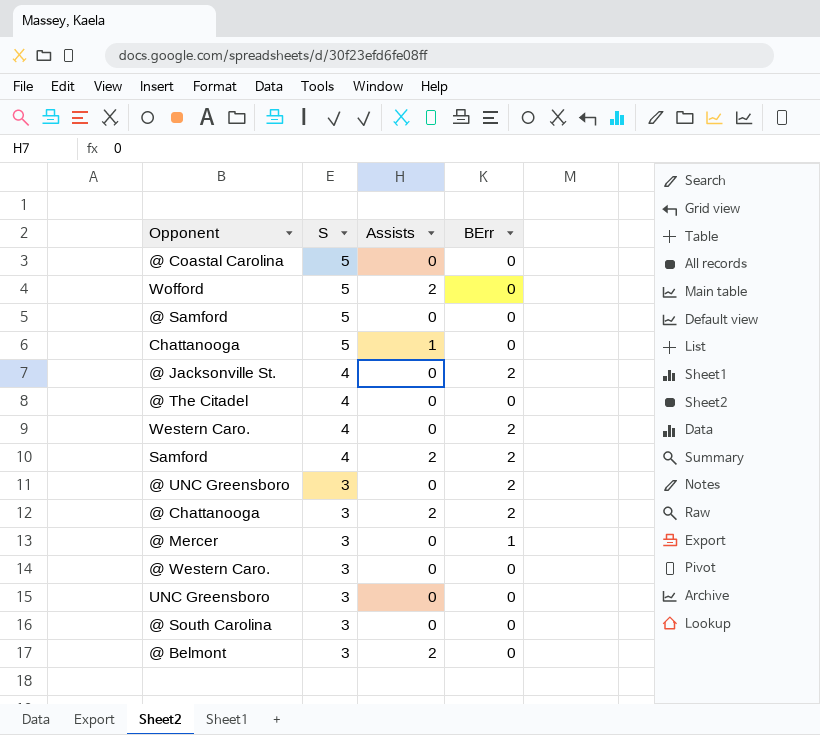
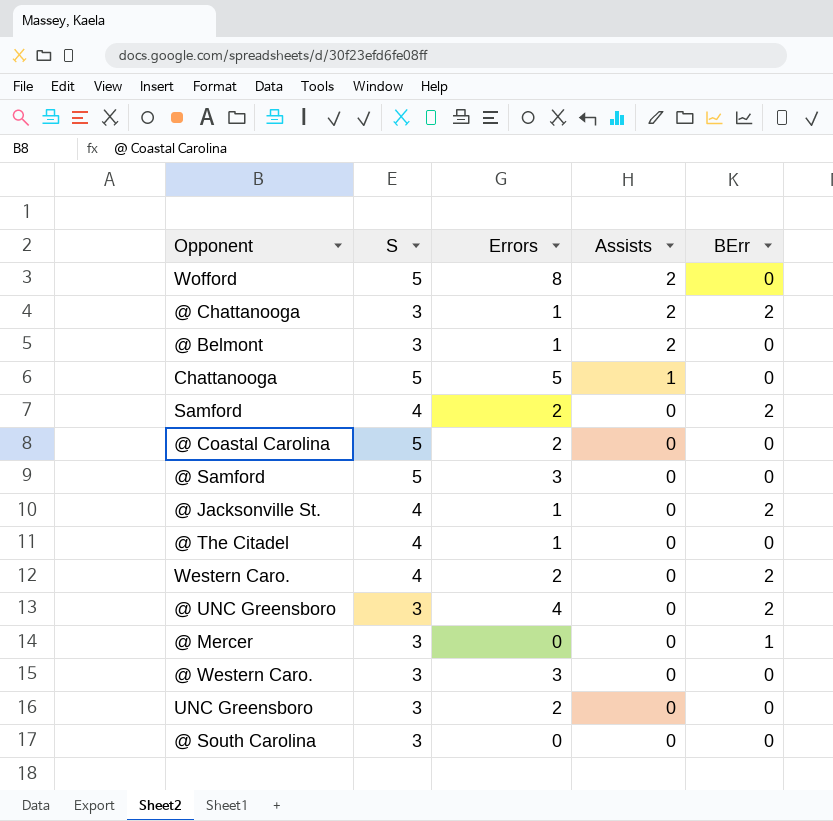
row order: S descending -> Assists descending
column Errors | position: none -> 3
Samford | Assists: 2 -> 0

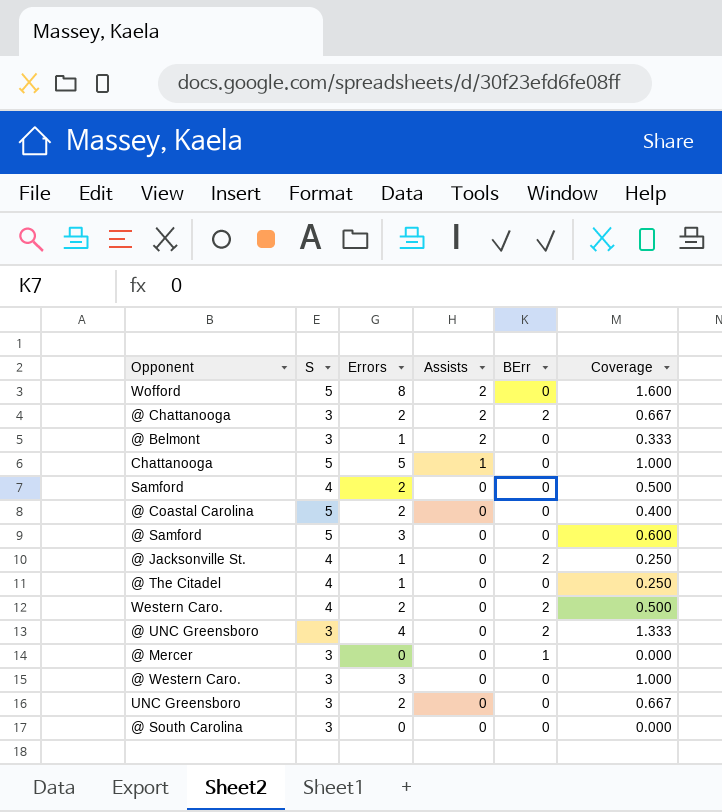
column Coverage | formula: none -> [Errors] / [S]
@ Chattanooga | Errors: 1 -> 2
Samford | BErr: 2 -> 0

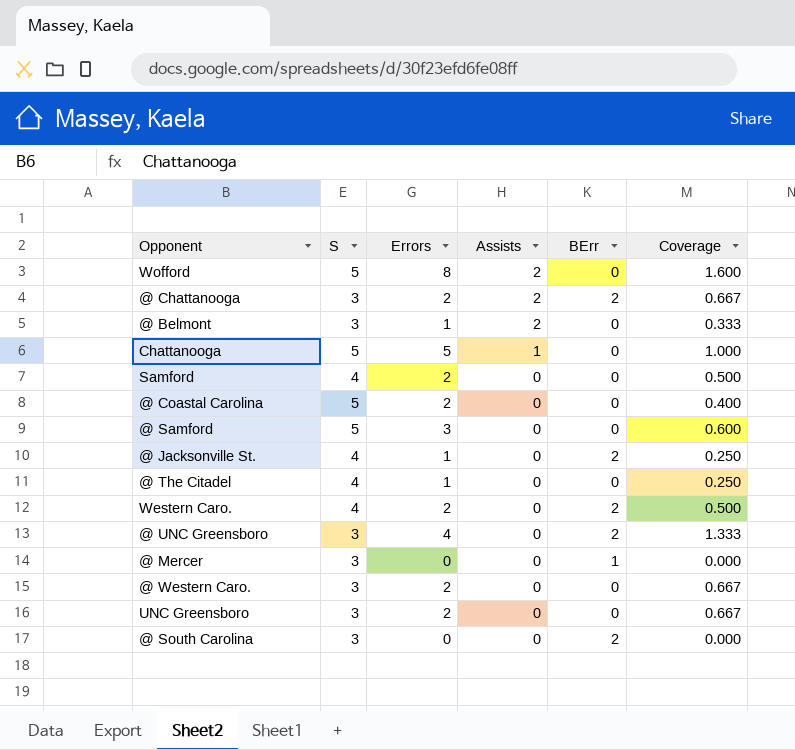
@ Western Caro. | Errors: 3 -> 2
@ Western Caro. | Coverage: 1.000 -> 0.667
@ South Carolina | BErr: 0 -> 2

